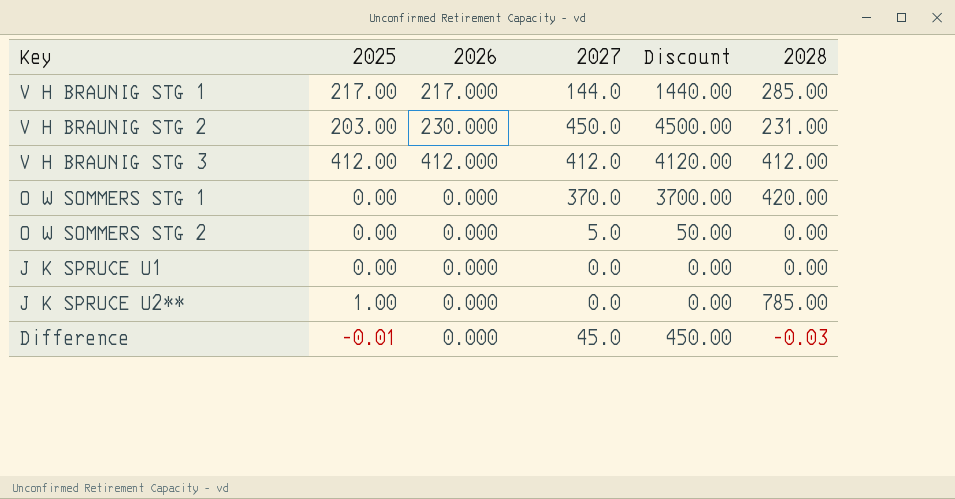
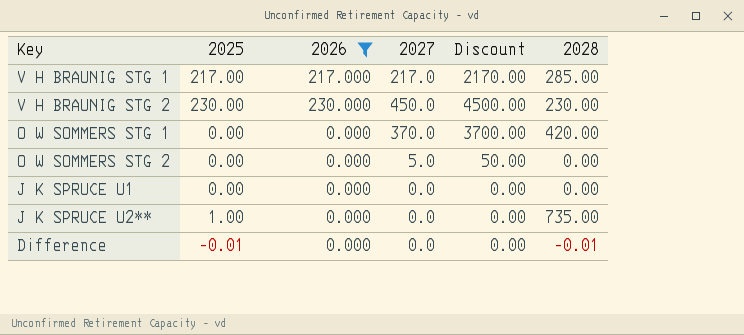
filter: none -> 2026 != 412.000
V H BRAUNIG STG 1 | 2027: 144.0 -> 217.0
V H BRAUNIG STG 1 | Discount: 1440.00 -> 2170.00
V H BRAUNIG STG 2 | 2025: 203.00 -> 230.00
V H BRAUNIG STG 2 | 2028: 231.00 -> 230.00
J K SPRUCE U2** | 2028: 785.00 -> 735.00
Difference | 2027: 45.0 -> 0.0
Difference | Discount: 450.00 -> 0.00
Difference | 2028: -0.03 -> -0.01

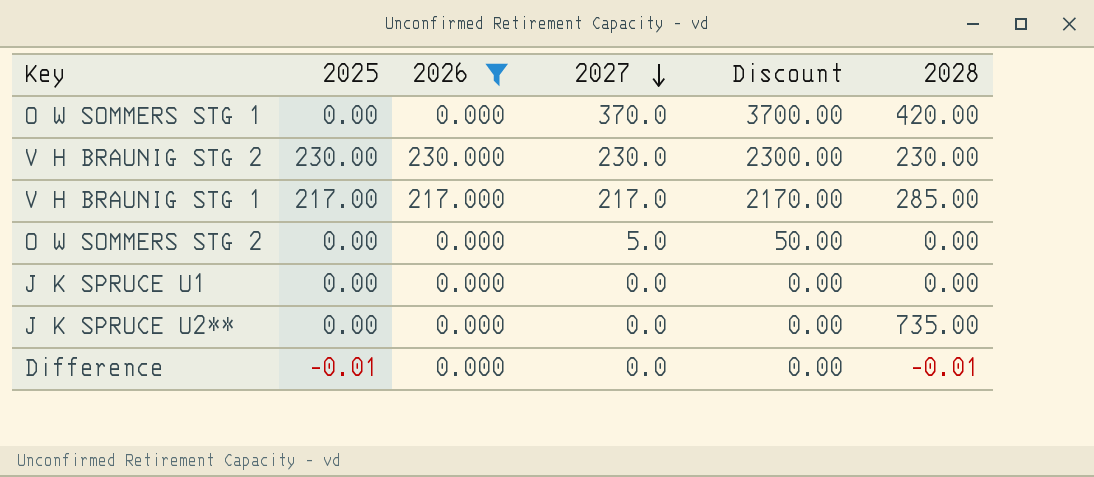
row order: none -> 2027 descending
V H BRAUNIG STG 2 | 2027: 450.0 -> 230.0
V H BRAUNIG STG 2 | Discount: 4500.00 -> 2300.00
J K SPRUCE U2** | 2025: 1.00 -> 0.00

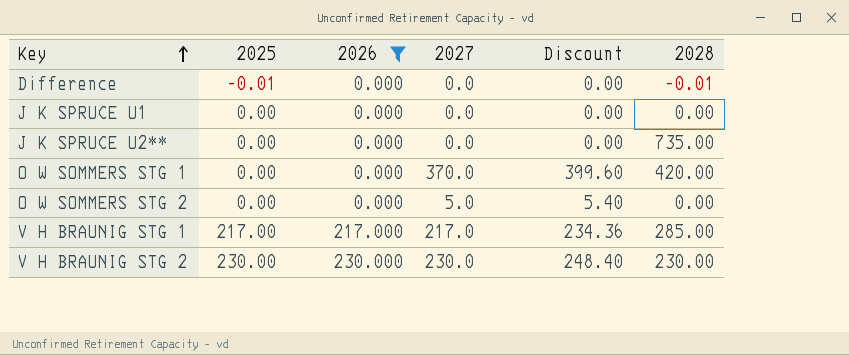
row order: 2027 descending -> Key ascending
column Discount | formula: [2027] * 10 -> [2027] * 1.08

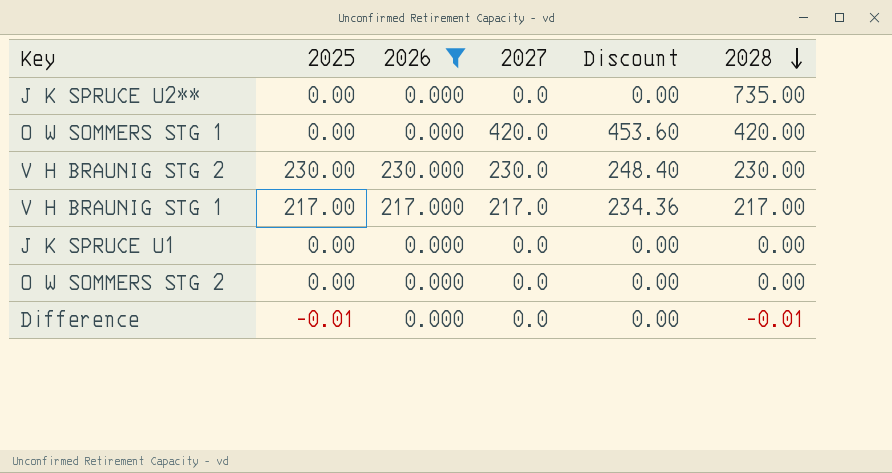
row order: Key ascending -> 2028 descending
O W SOMMERS STG 1 | 2027: 370.0 -> 420.0
O W SOMMERS STG 1 | Discount: 399.60 -> 453.60
V H BRAUNIG STG 1 | 2028: 285.00 -> 217.00
O W SOMMERS STG 2 | 2027: 5.0 -> 0.0
O W SOMMERS STG 2 | Discount: 5.40 -> 0.00

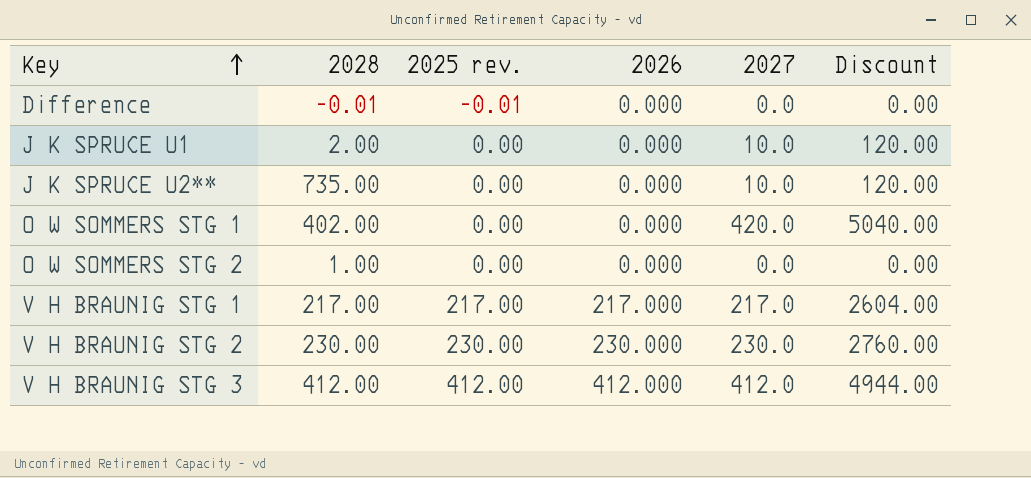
filter: 2026 != 412.000 -> none
row order: 2028 descending -> Key ascending
column 2028 | position: 6 -> 2
column name: 2025 -> 2025 rev.
column Discount | formula: [2027] * 1.08 -> [2027] * 12
J K SPRUCE U1 | 2028: 0.00 -> 2.00
J K SPRUCE U1 | 2027: 0.0 -> 10.0
J K SPRUCE U2** | 2027: 0.0 -> 10.0
O W SOMMERS STG 1 | 2028: 420.00 -> 402.00
O W SOMMERS STG 2 | 2028: 0.00 -> 1.00

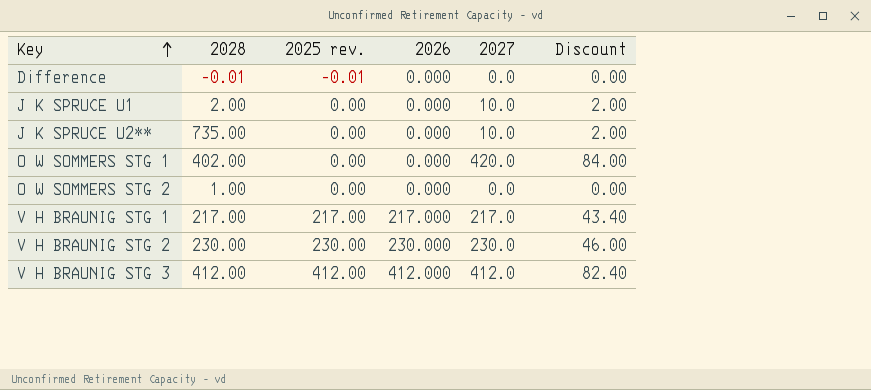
column Discount | formula: [2027] * 12 -> [2027] * 0.2

